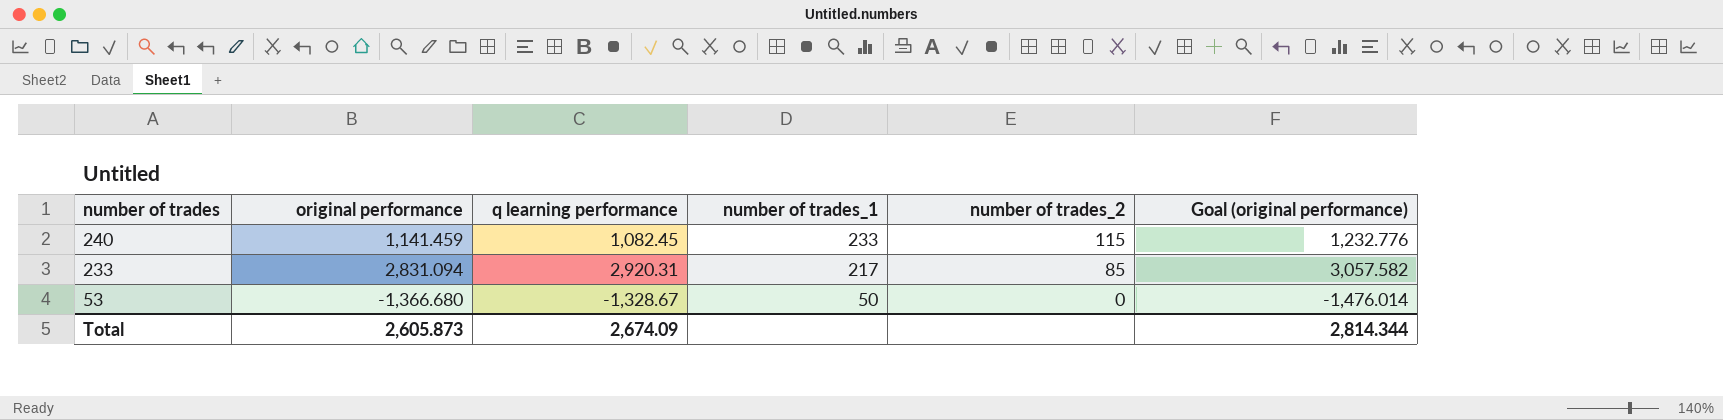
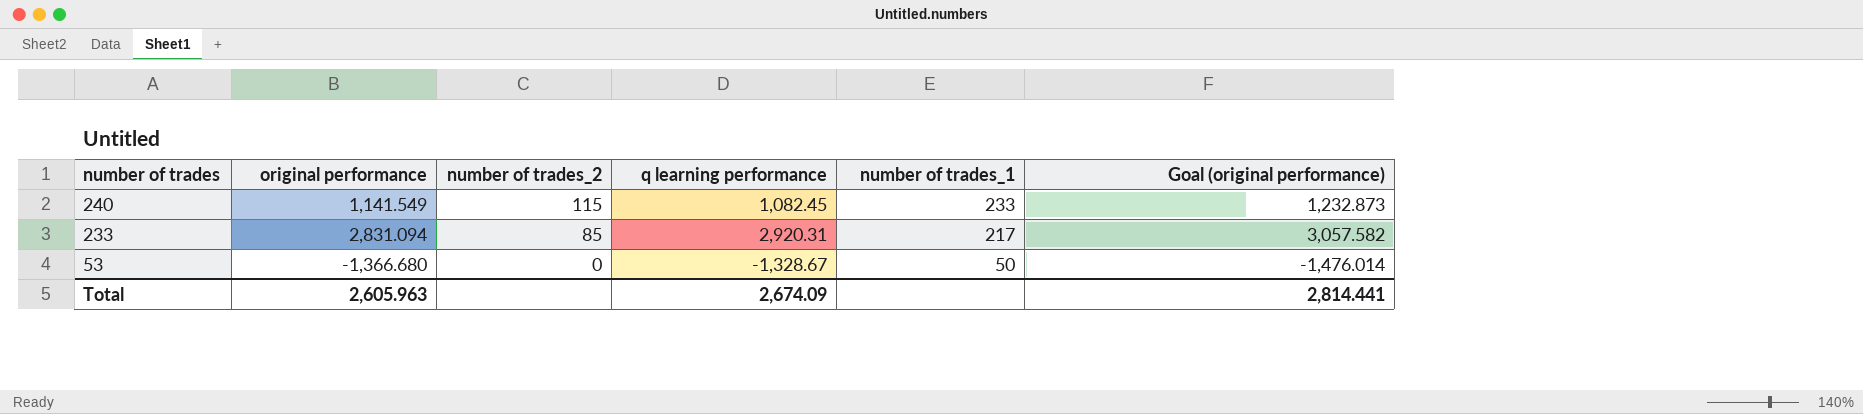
column number of trades_2 | position: 5 -> 3
240 | original performance: 1,141.459 -> 1,141.549
240 | Goal (original performance): 1,232.776 -> 1,232.873
Total | original performance: 2,605.873 -> 2,605.963
Total | Goal (original performance): 2,814.344 -> 2,814.441

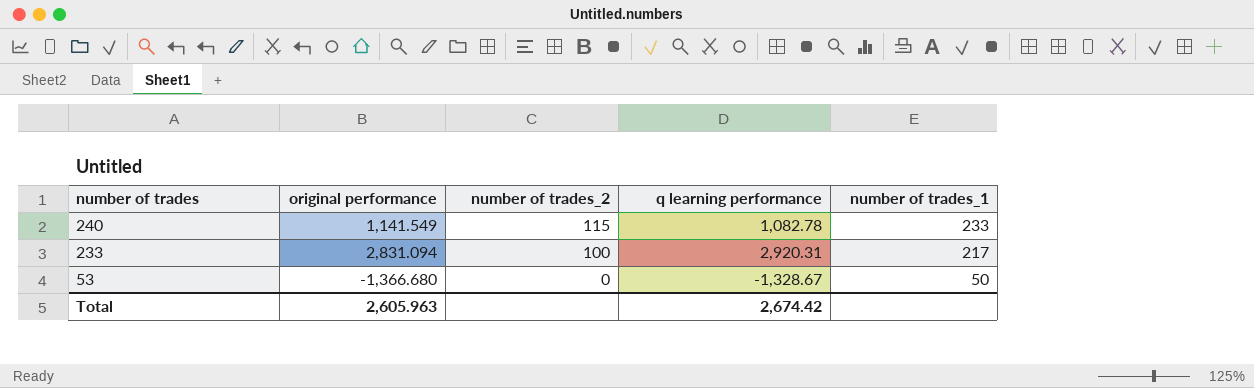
column Goal (original performance) | formula: [original performance] * 1.08 -> none
240 | q learning performance: 1,082.45 -> 1,082.78
233 | number of trades_2: 85 -> 100
Total | q learning performance: 2,674.09 -> 2,674.42

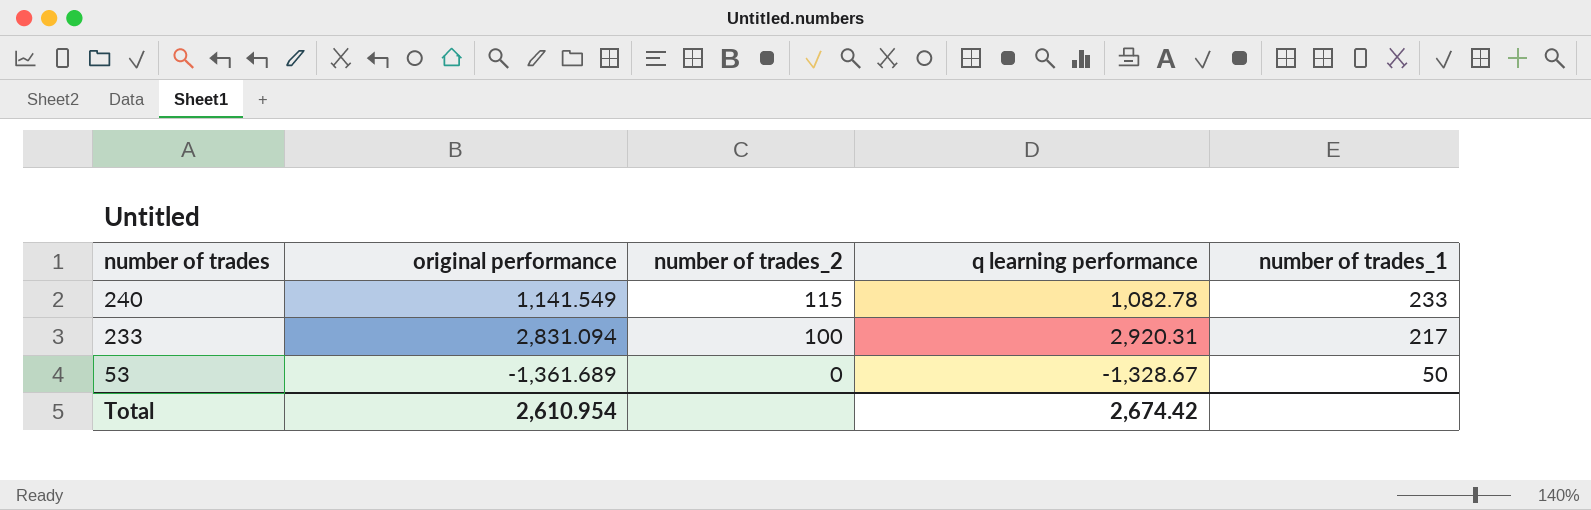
53 | original performance: -1,366.680 -> -1,361.689
Total | original performance: 2,605.963 -> 2,610.954

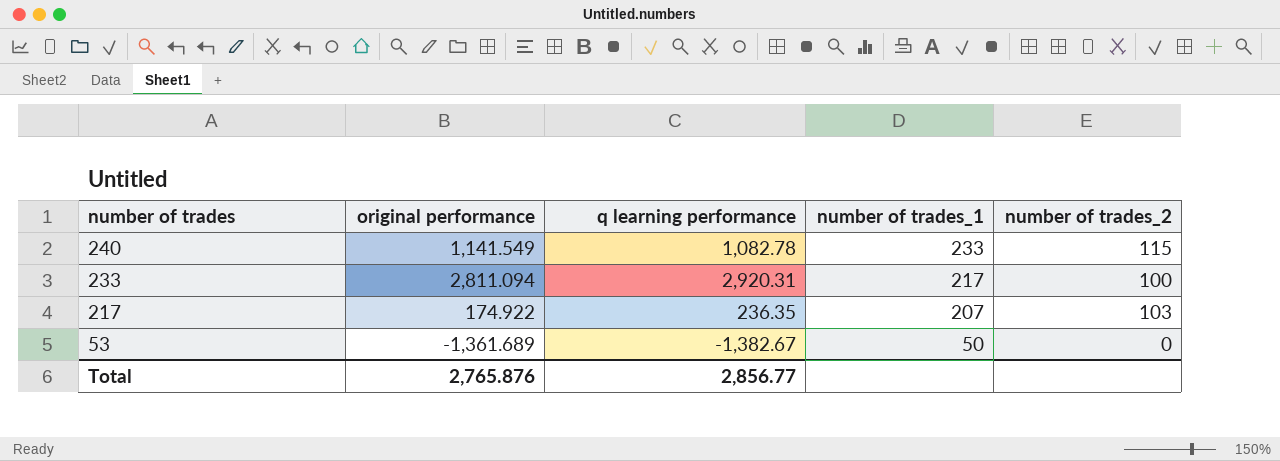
column number of trades_2 | position: 3 -> 5
233 | original performance: 2,831.094 -> 2,811.094
row 217: none -> 174.922 | 236.35 | 207 | 103
53 | q learning performance: -1,328.67 -> -1,382.67
Total | original performance: 2,610.954 -> 2,765.876
Total | q learning performance: 2,674.42 -> 2,856.77

